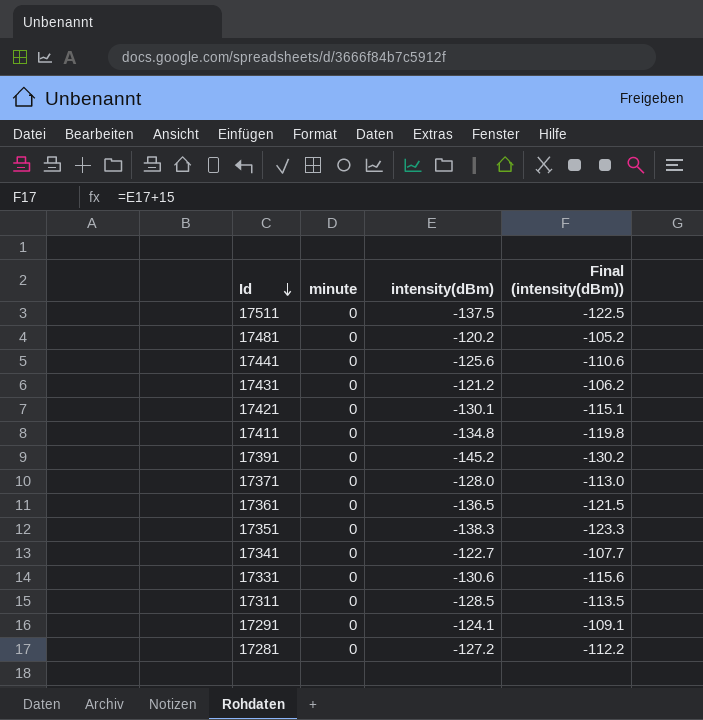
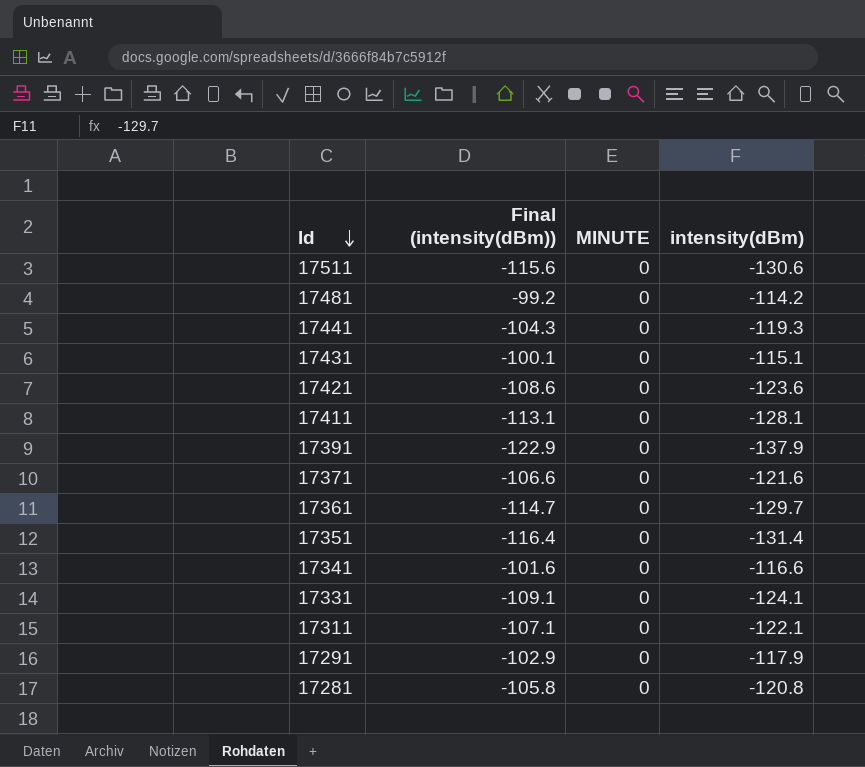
column Final (intensity(dBm)) | position: 4 -> 2
column name: minute -> MINUTE
17511 | Final (intensity(dBm)): -122.5 -> -115.6
17511 | intensity(dBm): -137.5 -> -130.6
17481 | Final (intensity(dBm)): -105.2 -> -99.2
17481 | intensity(dBm): -120.2 -> -114.2
17441 | Final (intensity(dBm)): -110.6 -> -104.3
17441 | intensity(dBm): -125.6 -> -119.3
17431 | Final (intensity(dBm)): -106.2 -> -100.1
17431 | intensity(dBm): -121.2 -> -115.1
17421 | Final (intensity(dBm)): -115.1 -> -108.6
17421 | intensity(dBm): -130.1 -> -123.6
17411 | Final (intensity(dBm)): -119.8 -> -113.1
17411 | intensity(dBm): -134.8 -> -128.1
17391 | Final (intensity(dBm)): -130.2 -> -122.9
17391 | intensity(dBm): -145.2 -> -137.9
17371 | Final (intensity(dBm)): -113.0 -> -106.6
17371 | intensity(dBm): -128.0 -> -121.6
17361 | Final (intensity(dBm)): -121.5 -> -114.7
17361 | intensity(dBm): -136.5 -> -129.7
17351 | Final (intensity(dBm)): -123.3 -> -116.4
17351 | intensity(dBm): -138.3 -> -131.4
17341 | Final (intensity(dBm)): -107.7 -> -101.6
17341 | intensity(dBm): -122.7 -> -116.6
17331 | Final (intensity(dBm)): -115.6 -> -109.1
17331 | intensity(dBm): -130.6 -> -124.1
17311 | Final (intensity(dBm)): -113.5 -> -107.1
17311 | intensity(dBm): -128.5 -> -122.1
17291 | Final (intensity(dBm)): -109.1 -> -102.9
17291 | intensity(dBm): -124.1 -> -117.9
17281 | Final (intensity(dBm)): -112.2 -> -105.8
17281 | intensity(dBm): -127.2 -> -120.8

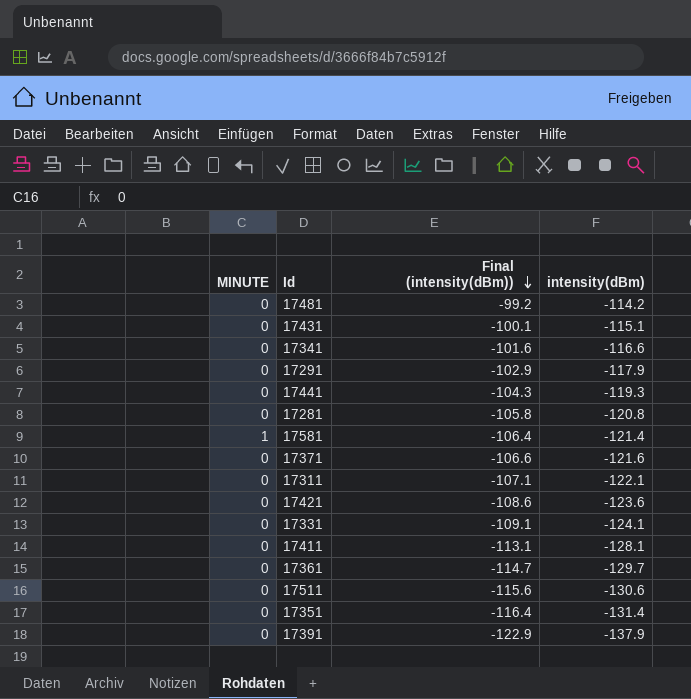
row order: Id descending -> Final (intensity(dBm)) descending
column MINUTE | position: 3 -> 1
row 17581: none -> 1 | -106.4 | -121.4

